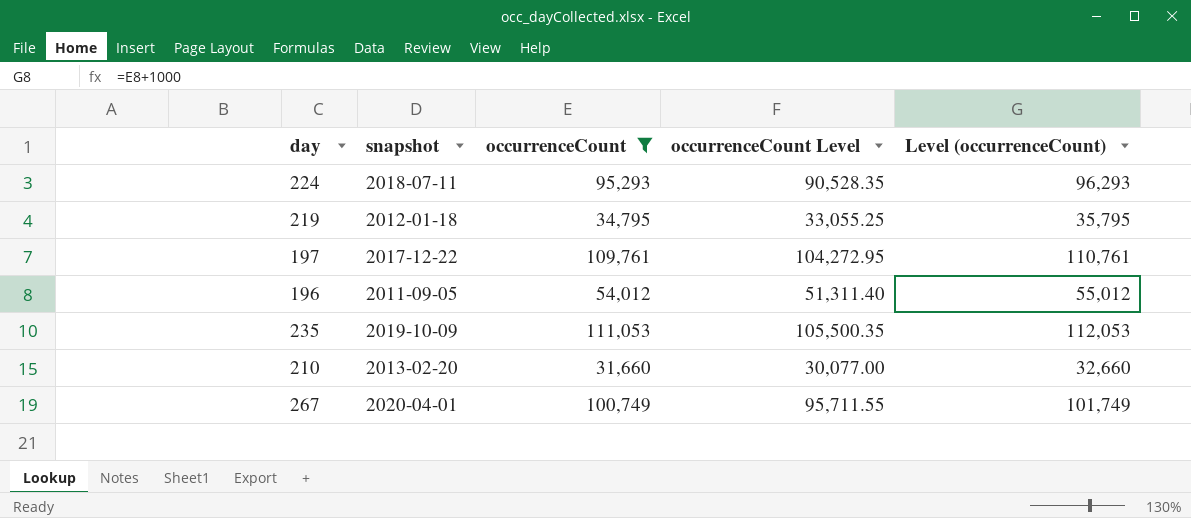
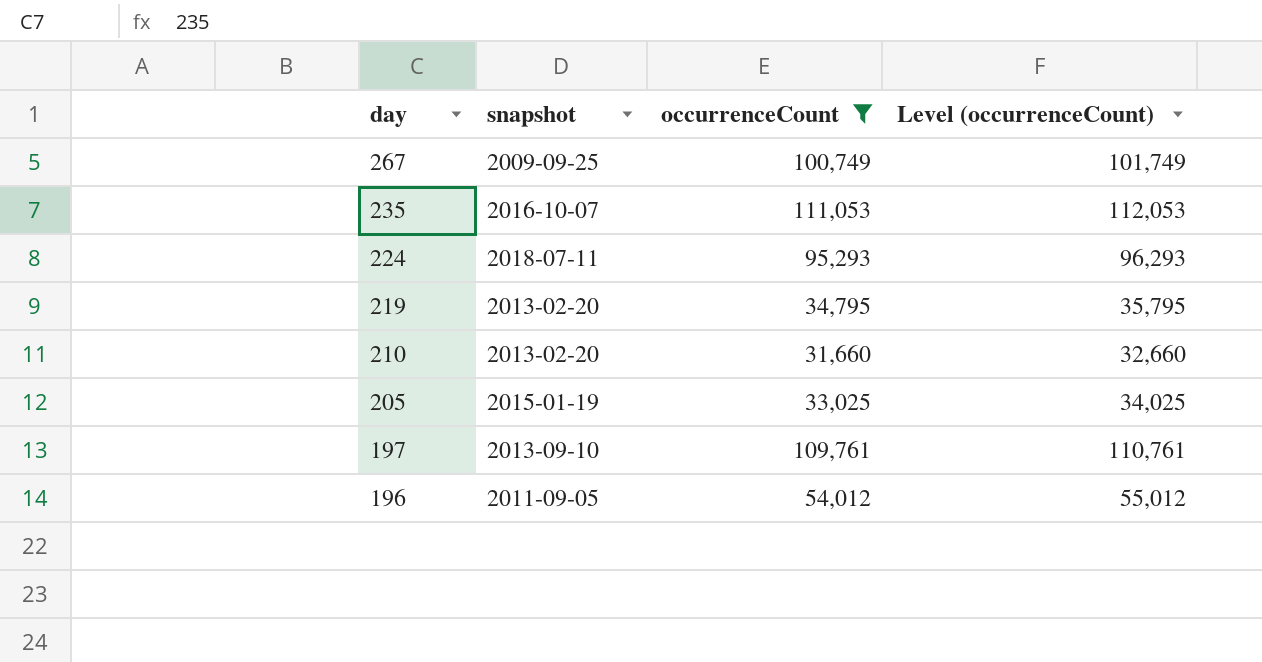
row order: none -> day descending
column occurrenceCount Level | formula: [occurrenceCount] * 0.95 -> none
267 | snapshot: 2020-04-01 -> 2009-09-25
235 | snapshot: 2019-10-09 -> 2016-10-07
219 | snapshot: 2012-01-18 -> 2013-02-20
row 205: none -> 2015-01-19 | 33,025 | 34,025
197 | snapshot: 2017-12-22 -> 2013-09-10

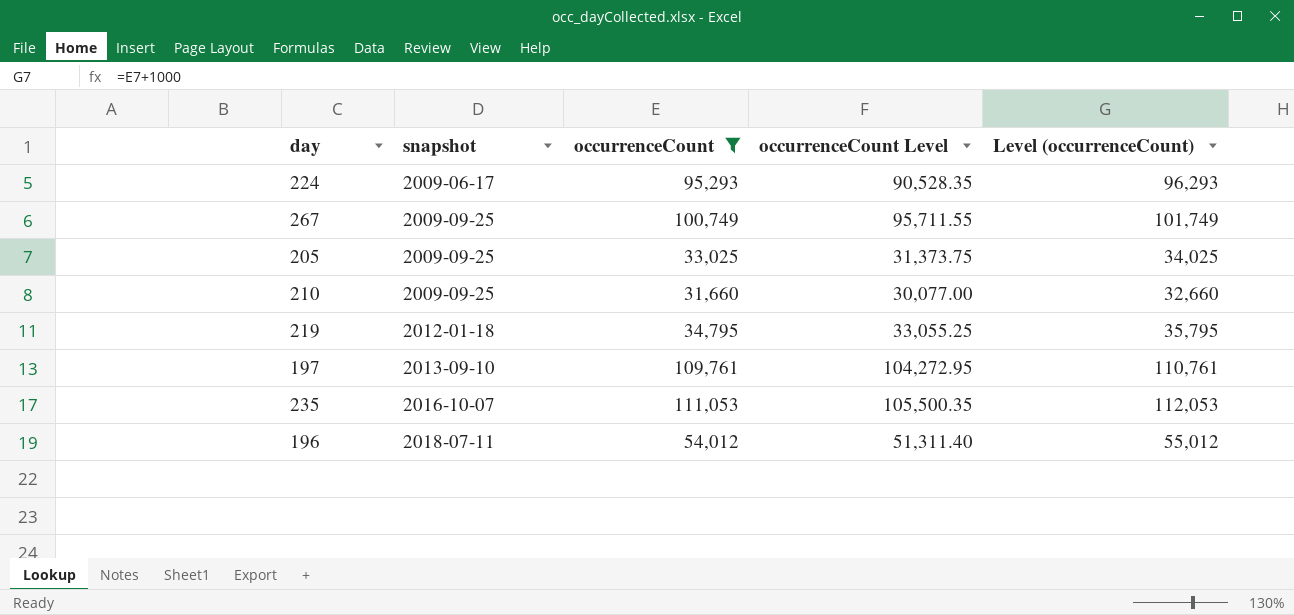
row order: day descending -> snapshot ascending
column occurrenceCount Level | formula: none -> [occurrenceCount] * 0.95
224 | snapshot: 2018-07-11 -> 2009-06-17
205 | snapshot: 2015-01-19 -> 2009-09-25
210 | snapshot: 2013-02-20 -> 2009-09-25
219 | snapshot: 2013-02-20 -> 2012-01-18
196 | snapshot: 2011-09-05 -> 2018-07-11

